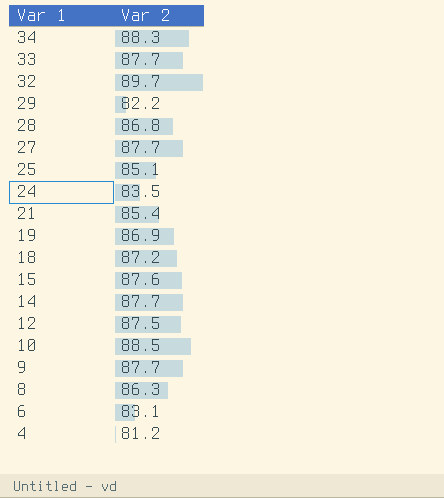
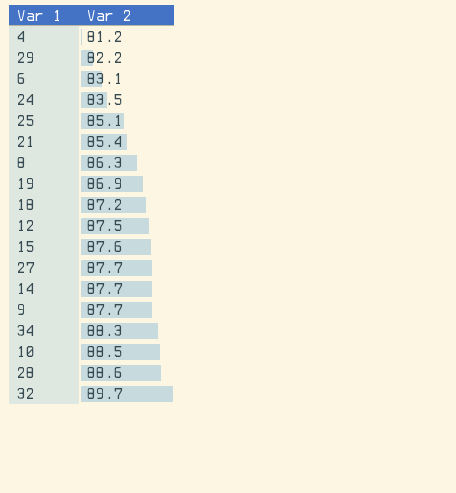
row order: Var 1 descending -> Var 2 ascending
row 33: 87.7 -> none
28 | Var 2: 86.8 -> 88.6

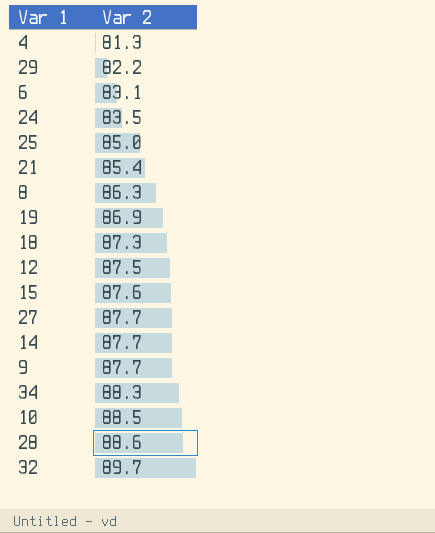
4 | Var 2: 81.2 -> 81.3
25 | Var 2: 85.1 -> 85.0
18 | Var 2: 87.2 -> 87.3

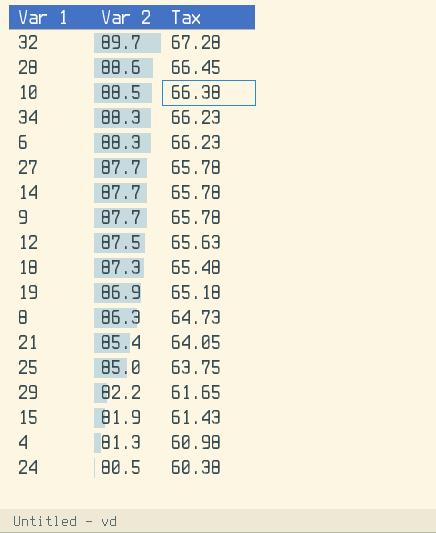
row order: Var 2 ascending -> Var 2 descending
column Tax | formula: none -> [Var 2] * 0.75
6 | Var 2: 83.1 -> 88.3
15 | Var 2: 87.6 -> 81.9
24 | Var 2: 83.5 -> 80.5

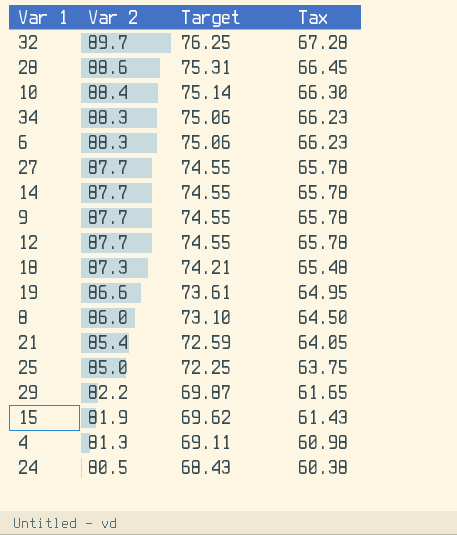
column Target | formula: none -> [Var 2] * 0.85
10 | Var 2: 88.5 -> 88.4
10 | Tax: 66.38 -> 66.30
12 | Var 2: 87.5 -> 87.7
12 | Tax: 65.63 -> 65.78
19 | Var 2: 86.9 -> 86.6
19 | Tax: 65.18 -> 64.95
8 | Var 2: 86.3 -> 86.0
8 | Tax: 64.73 -> 64.50

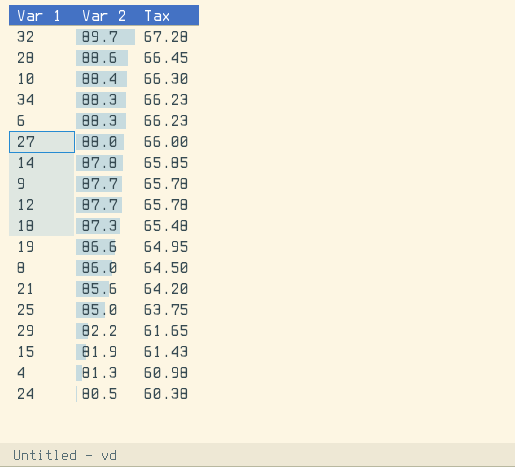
column Target | formula: [Var 2] * 0.85 -> none
27 | Var 2: 87.7 -> 88.0
27 | Tax: 65.78 -> 66.00
14 | Var 2: 87.7 -> 87.8
14 | Tax: 65.78 -> 65.85
21 | Var 2: 85.4 -> 85.6
21 | Tax: 64.05 -> 64.20

